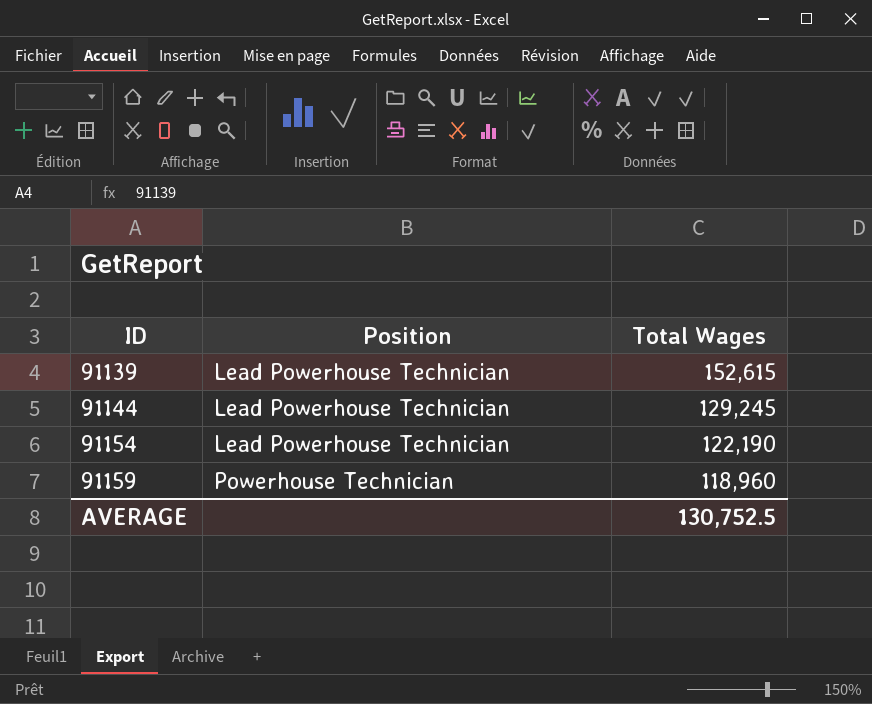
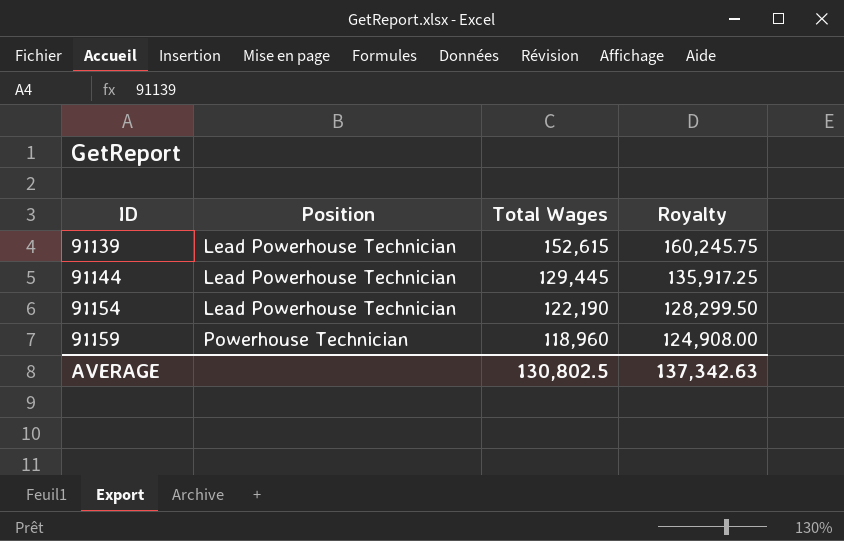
column Royalty | formula: none -> [Total Wages] * 1.05
91144 | Total Wages: 129,245 -> 129,445
AVERAGE | Total Wages: 130,752.5 -> 130,802.5

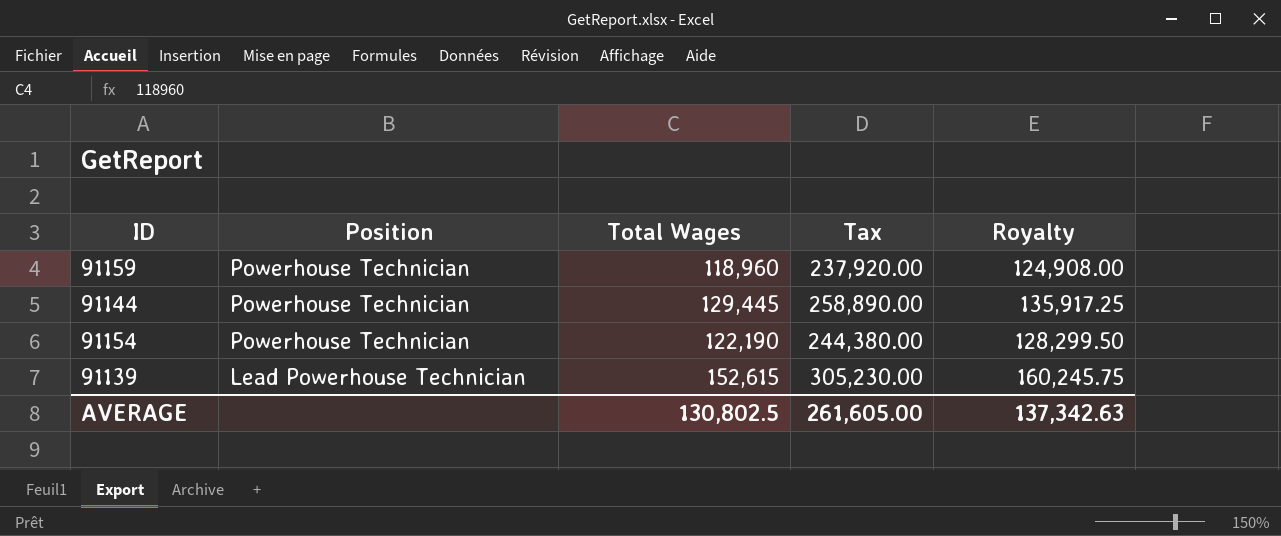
row order: ID ascending -> Position descending
column Tax | formula: none -> [Total Wages] * 2
91144 | Position: Lead Powerhouse Technician -> Powerhouse Technician
91154 | Position: Lead Powerhouse Technician -> Powerhouse Technician

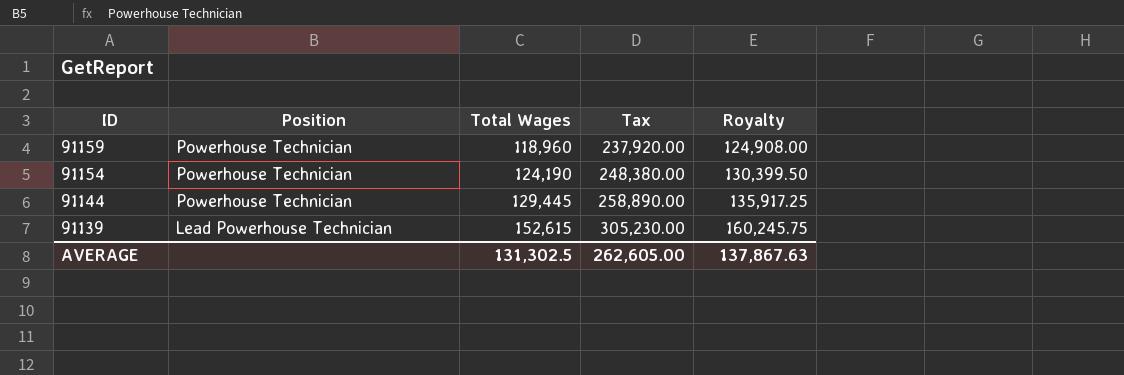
row order: Position descending -> ID descending
91154 | Total Wages: 122,190 -> 124,190
91154 | Tax: 244,380.00 -> 248,380.00
91154 | Royalty: 128,299.50 -> 130,399.50
AVERAGE | Total Wages: 130,802.5 -> 131,302.5
AVERAGE | Tax: 261,605.00 -> 262,605.00
AVERAGE | Royalty: 137,342.63 -> 137,867.63

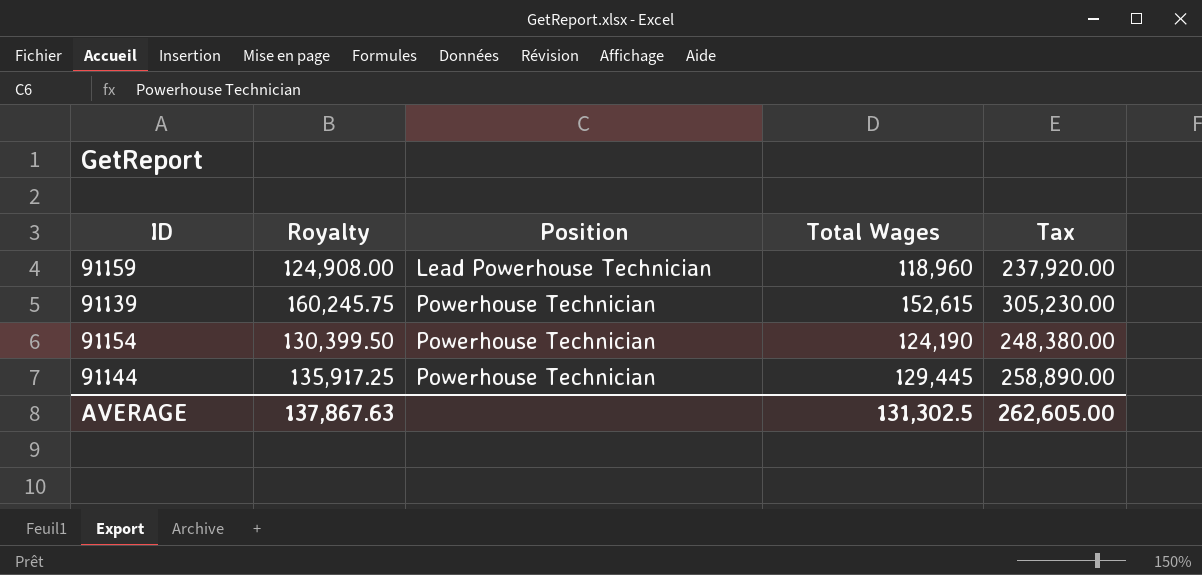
row order: ID descending -> Position ascending
column Royalty | position: 5 -> 2
91159 | Position: Powerhouse Technician -> Lead Powerhouse Technician
91139 | Position: Lead Powerhouse Technician -> Powerhouse Technician

